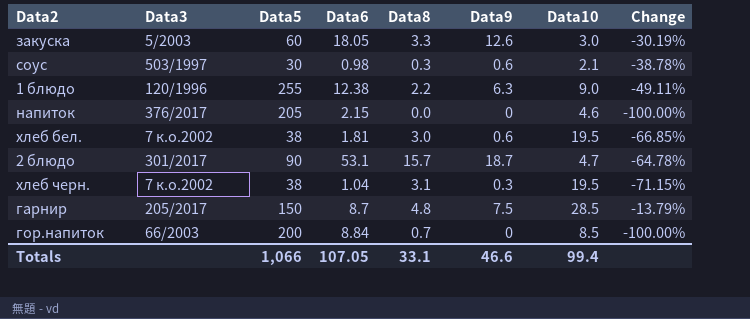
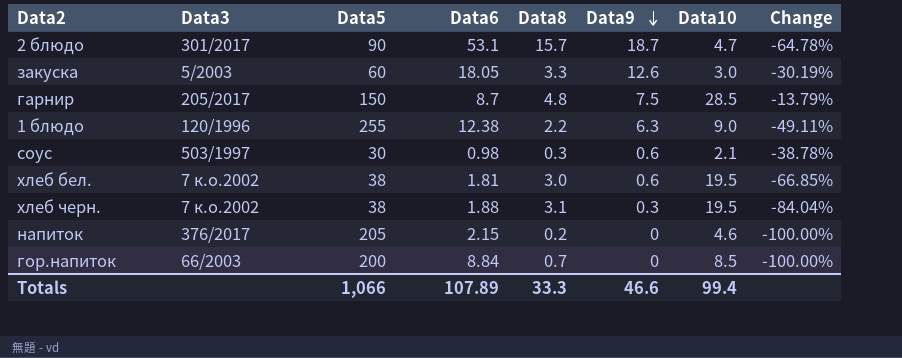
row order: none -> Data9 descending
хлеб черн. | Data6: 1.04 -> 1.88
хлеб черн. | Change: -71.15% -> -84.04%
напиток | Data8: 0.0 -> 0.2
Totals | Data6: 107.05 -> 107.89
Totals | Data8: 33.1 -> 33.3

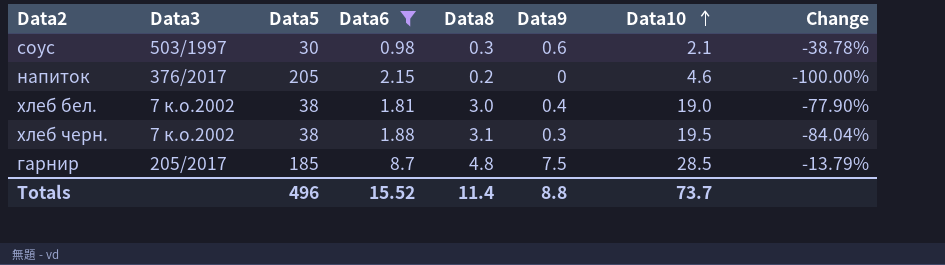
filter: none -> Data6 <= 8.7
row order: Data9 descending -> Data10 ascending
хлеб бел. | Data9: 0.6 -> 0.4
хлеб бел. | Data10: 19.5 -> 19.0
хлеб бел. | Change: -66.85% -> -77.90%
гарнир | Data5: 150 -> 185
Totals | Data5: 1,066 -> 496
Totals | Data6: 107.89 -> 15.52
Totals | Data8: 33.3 -> 11.4
Totals | Data9: 46.6 -> 8.8
Totals | Data10: 99.4 -> 73.7

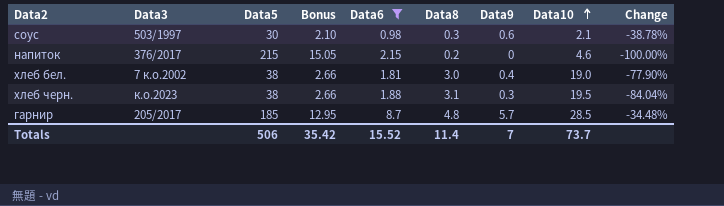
column Bonus | formula: none -> [Data5] * 0.07
напиток | Data5: 205 -> 215
хлеб черн. | Data3: 7 к.о.2002 -> к.о.2023
гарнир | Data9: 7.5 -> 5.7
гарнир | Change: -13.79% -> -34.48%
Totals | Data5: 496 -> 506
Totals | Data9: 8.8 -> 7

